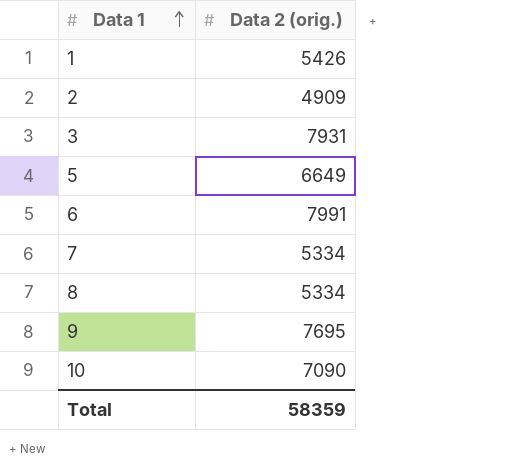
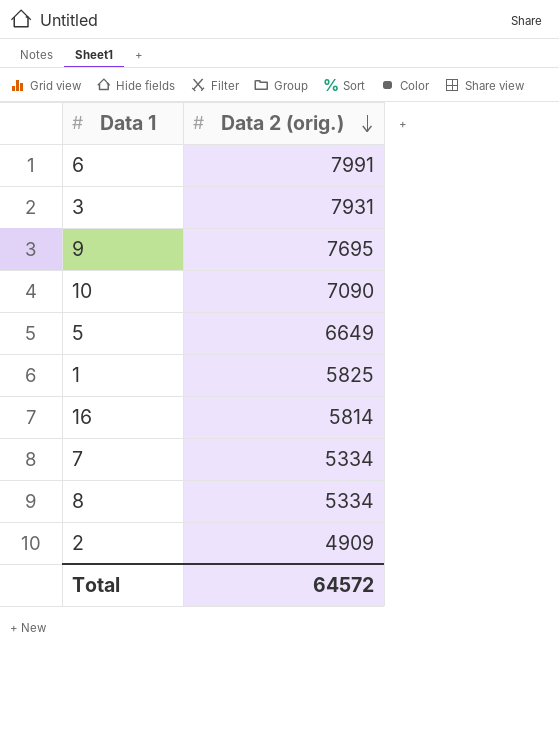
row order: Data 1 ascending -> Data 2 (orig.) descending
1 | Data 2 (orig.): 5426 -> 5825
row 16: none -> 5814
Total | Data 2 (orig.): 58359 -> 64572

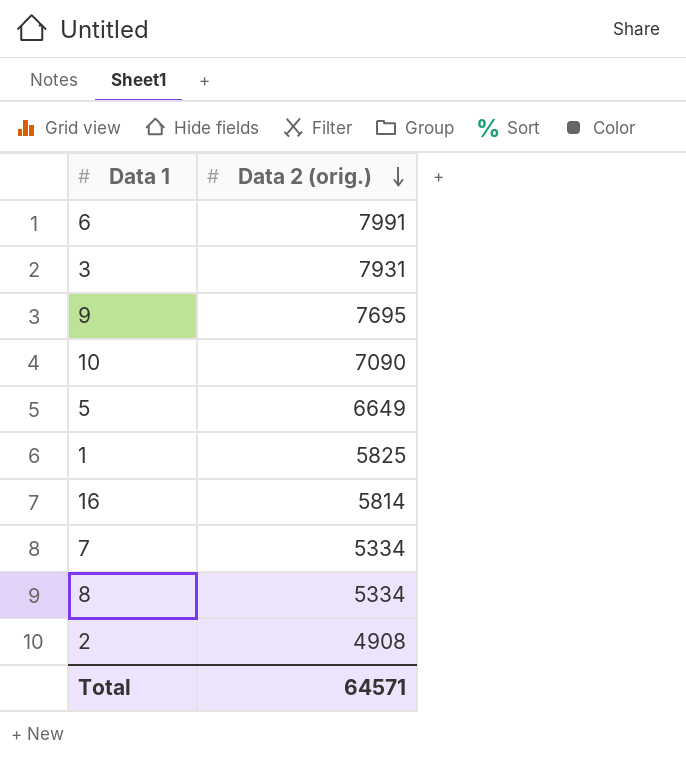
2 | Data 2 (orig.): 4909 -> 4908
Total | Data 2 (orig.): 64572 -> 64571

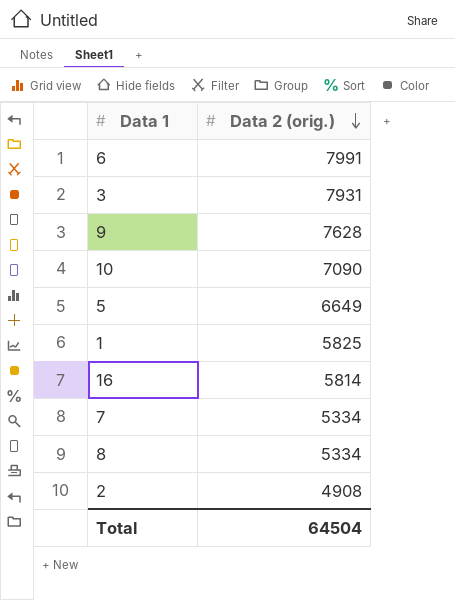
9 | Data 2 (orig.): 7695 -> 7628
Total | Data 2 (orig.): 64571 -> 64504

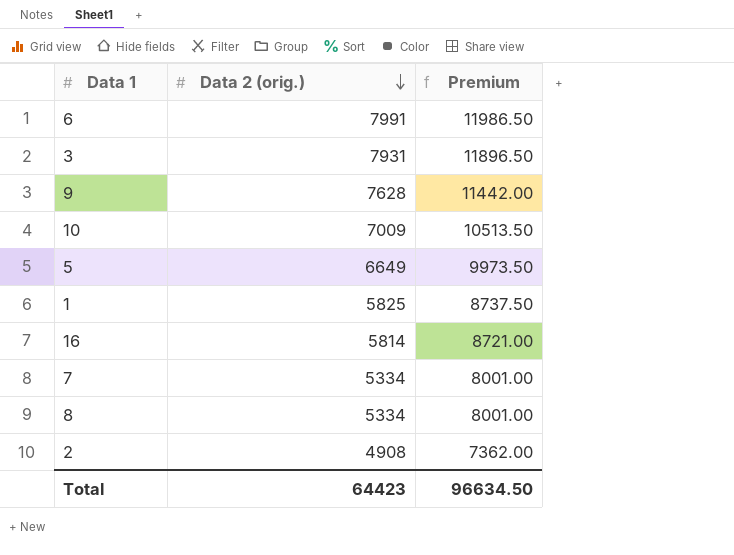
column Premium | formula: none -> [Data 2 (orig.)] * 1.5
10 | Data 2 (orig.): 7090 -> 7009
Total | Data 2 (orig.): 64504 -> 64423

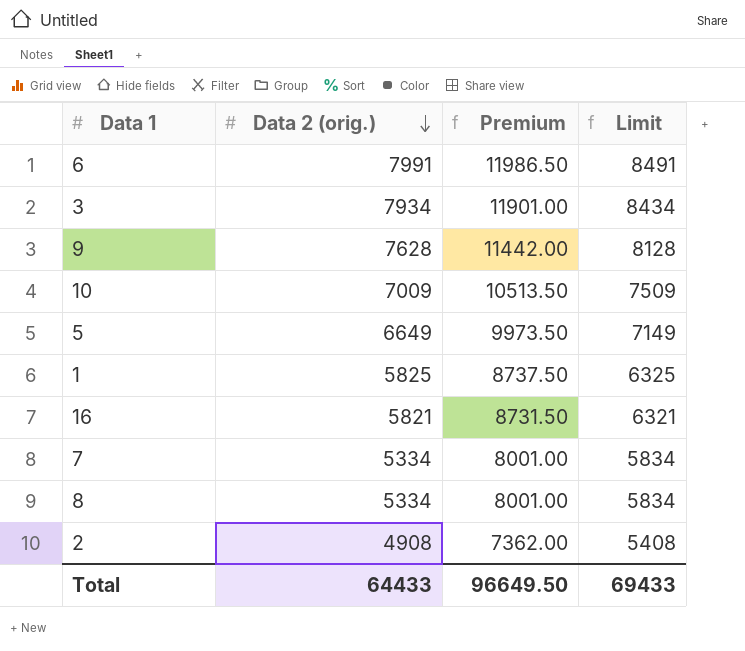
column Limit | formula: none -> [Data 2 (orig.)] + 500
3 | Data 2 (orig.): 7931 -> 7934
3 | Premium: 11896.50 -> 11901.00
16 | Data 2 (orig.): 5814 -> 5821
16 | Premium: 8721.00 -> 8731.50
Total | Data 2 (orig.): 64423 -> 64433
Total | Premium: 96634.50 -> 96649.50

